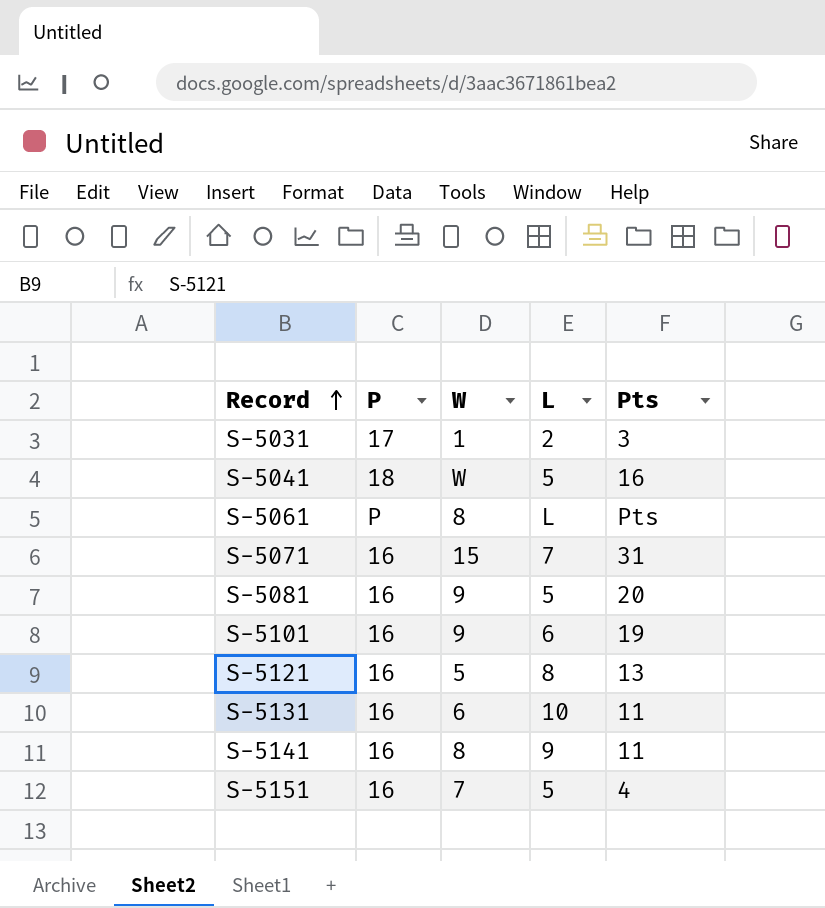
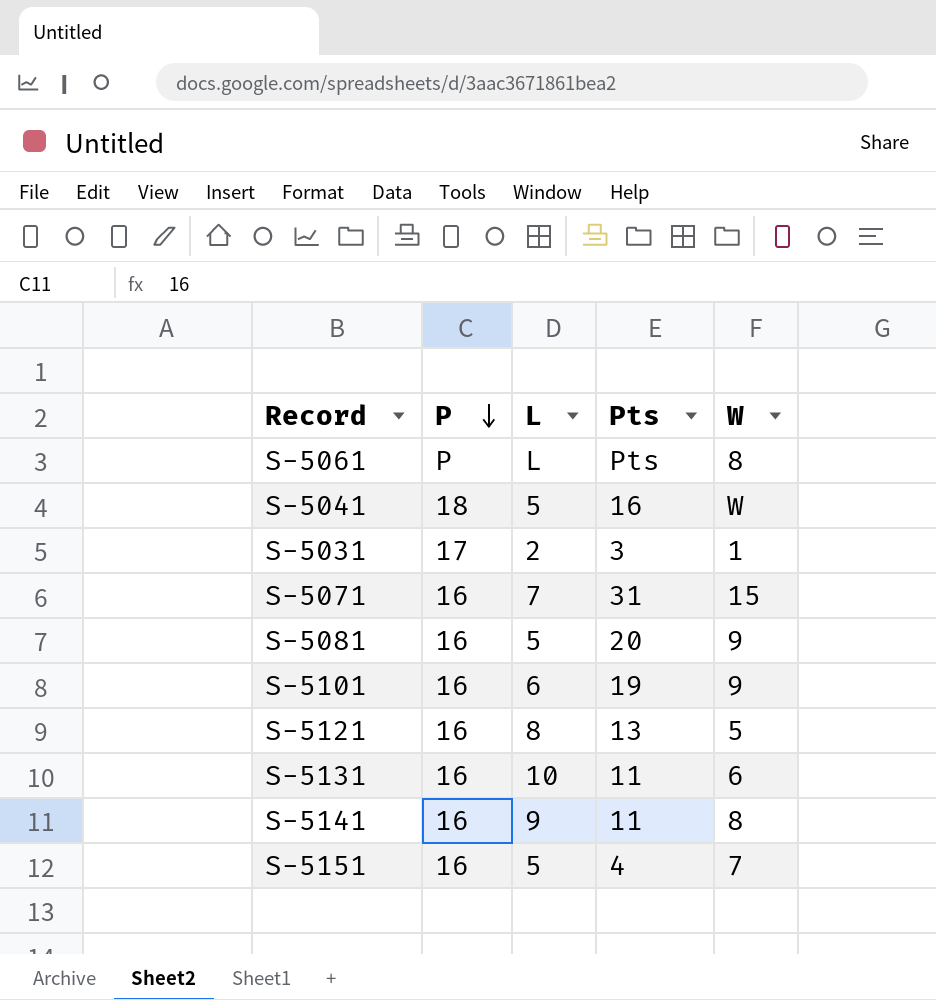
row order: Record ascending -> P descending
column W | position: 3 -> 5

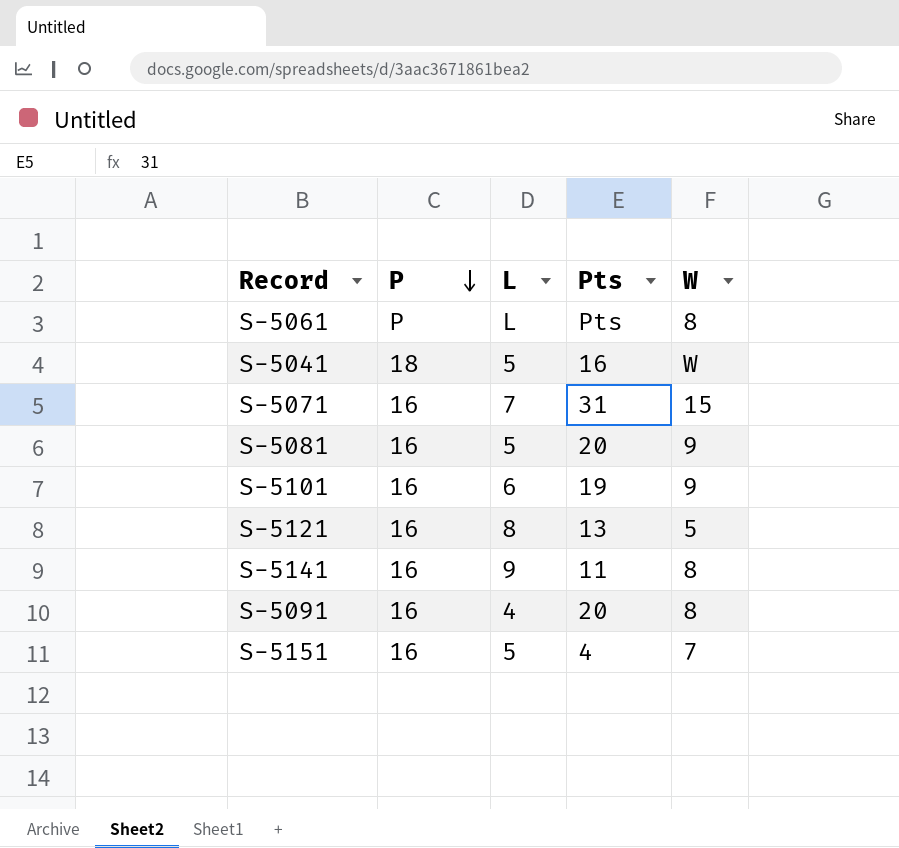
row S-5031: 17 | 2 | 3 | 1 -> none
row S-5131: 16 | 10 | 11 | 6 -> none
row S-5091: none -> 16 | 4 | 20 | 8

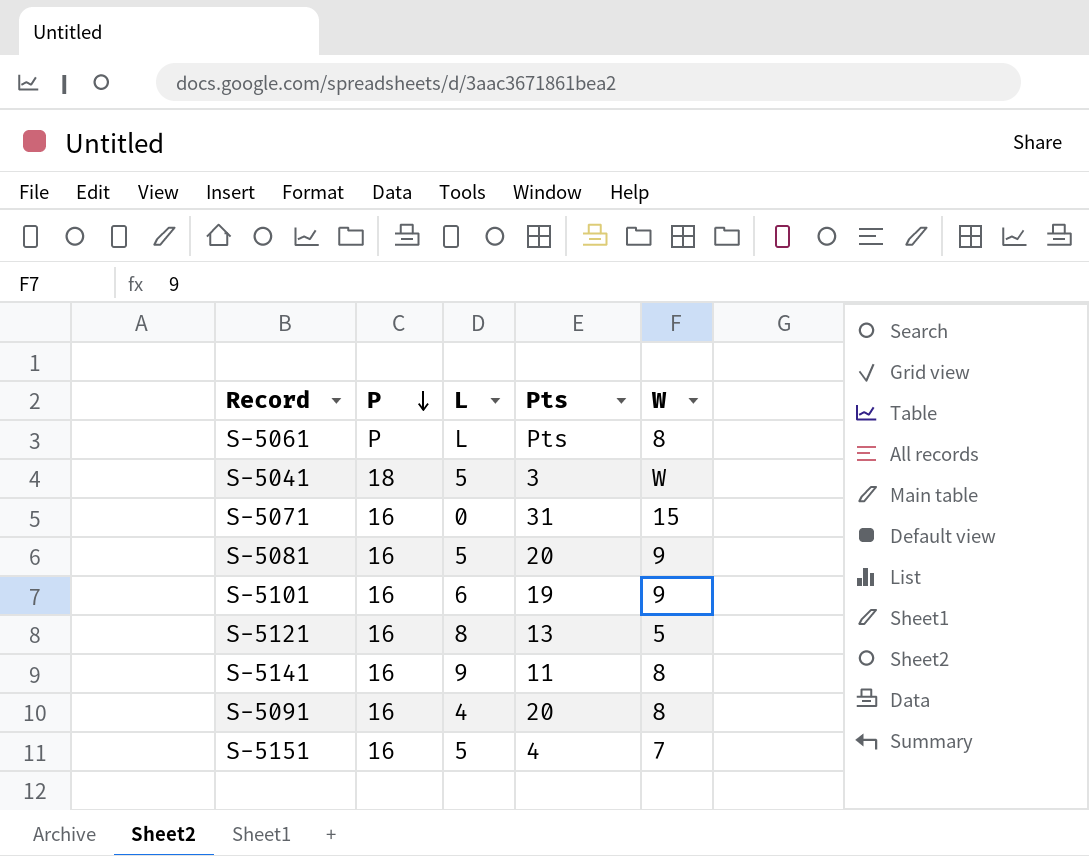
S-5041 | Pts: 16 -> 3
S-5071 | L: 7 -> 0

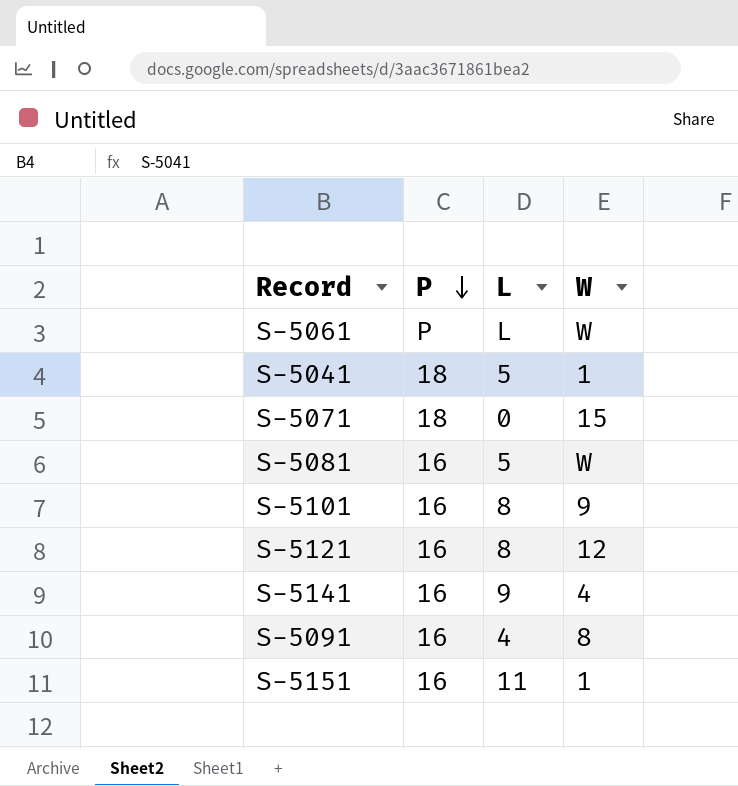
column Pts | position: 4 -> none
S-5061 | W: 8 -> W
S-5041 | W: W -> 1
S-5071 | P: 16 -> 18
S-5081 | W: 9 -> W
S-5101 | L: 6 -> 8
S-5121 | W: 5 -> 12
S-5141 | W: 8 -> 4
S-5151 | L: 5 -> 11
S-5151 | W: 7 -> 1

